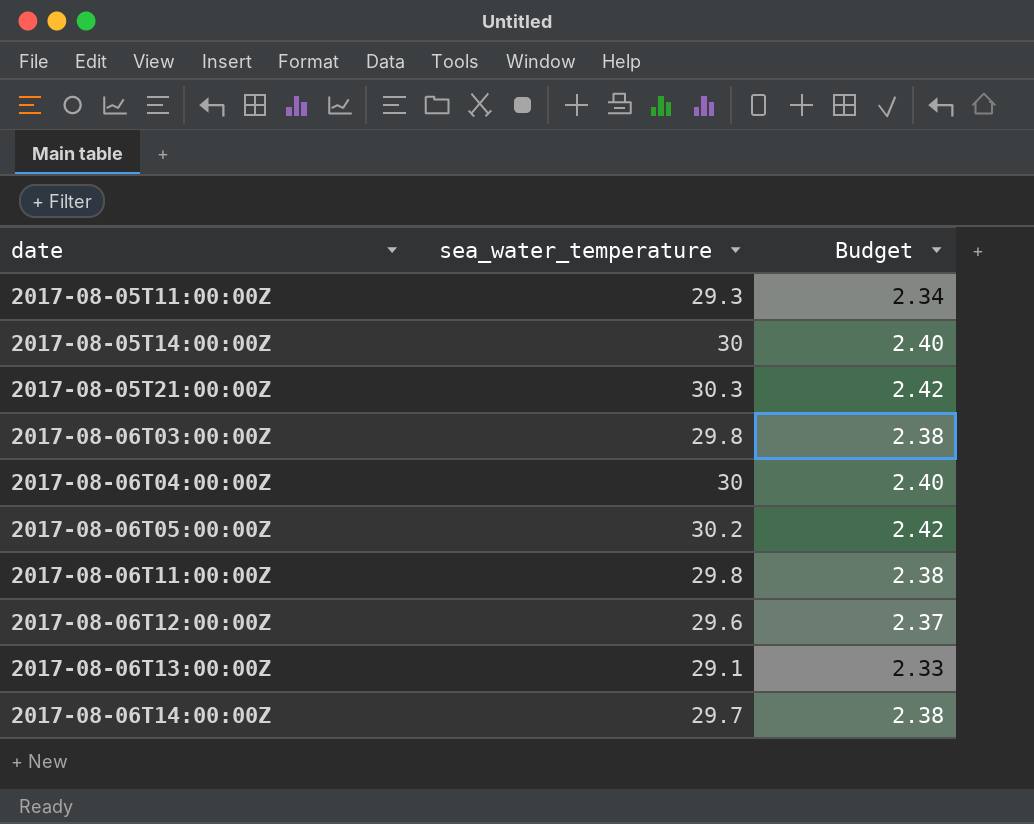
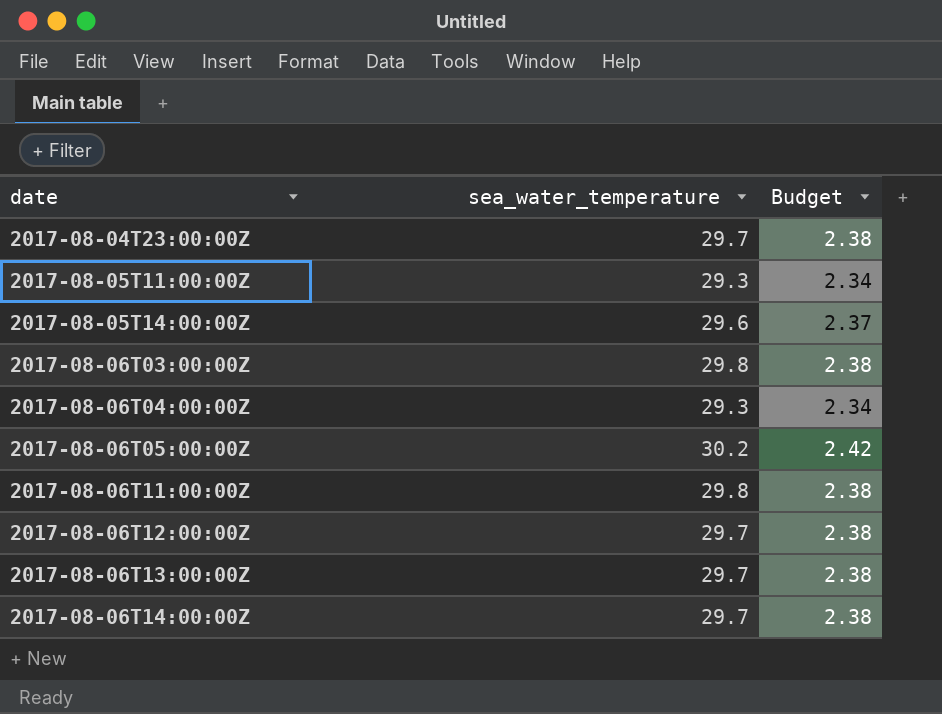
row 2017-08-05T21:00:00Z: 30.3 | 2.42 -> none
row 2017-08-04T23:00:00Z: none -> 29.7 | 2.38
2017-08-05T14:00:00Z | sea_water_temperature: 30 -> 29.6
2017-08-05T14:00:00Z | Budget: 2.40 -> 2.37
2017-08-06T04:00:00Z | sea_water_temperature: 30 -> 29.3
2017-08-06T04:00:00Z | Budget: 2.40 -> 2.34
2017-08-06T12:00:00Z | sea_water_temperature: 29.6 -> 29.7
2017-08-06T12:00:00Z | Budget: 2.37 -> 2.38
2017-08-06T13:00:00Z | sea_water_temperature: 29.1 -> 29.7
2017-08-06T13:00:00Z | Budget: 2.33 -> 2.38

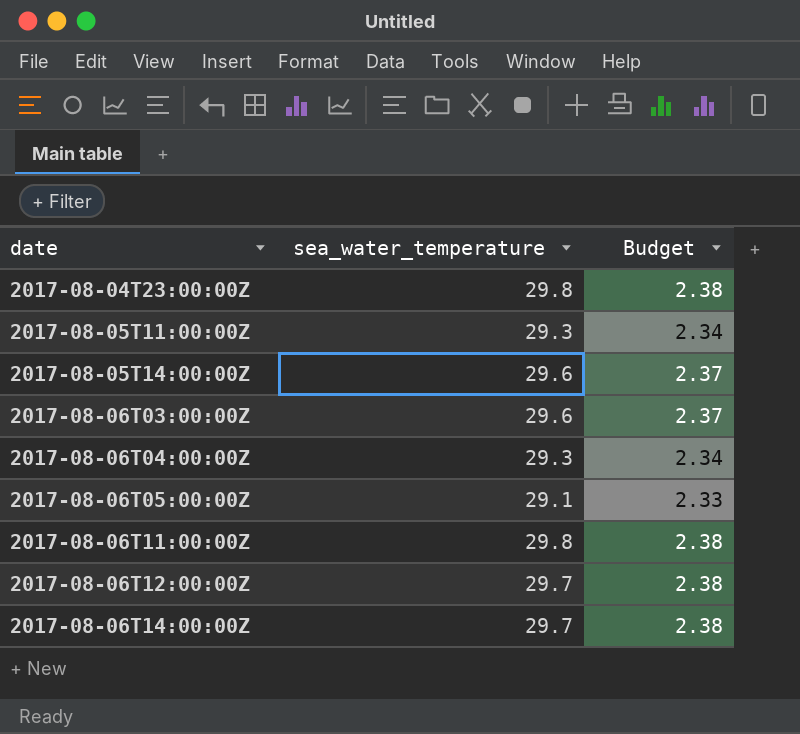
row 2017-08-06T13:00:00Z: 29.7 | 2.38 -> none
2017-08-04T23:00:00Z | sea_water_temperature: 29.7 -> 29.8
2017-08-06T03:00:00Z | sea_water_temperature: 29.8 -> 29.6
2017-08-06T03:00:00Z | Budget: 2.38 -> 2.37
2017-08-06T05:00:00Z | sea_water_temperature: 30.2 -> 29.1
2017-08-06T05:00:00Z | Budget: 2.42 -> 2.33

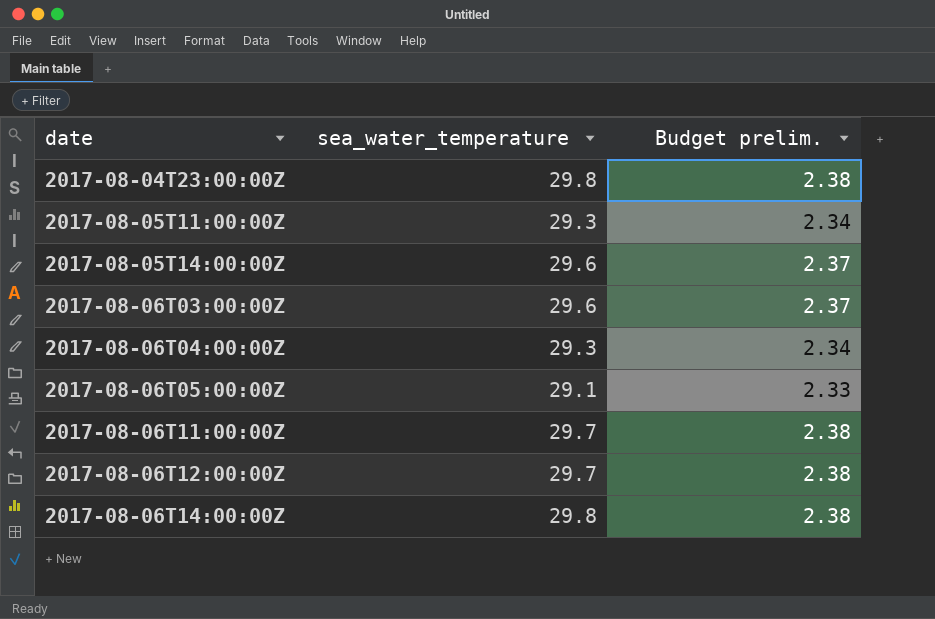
column name: Budget -> Budget prelim.
2017-08-06T11:00:00Z | sea_water_temperature: 29.8 -> 29.7
2017-08-06T14:00:00Z | sea_water_temperature: 29.7 -> 29.8

